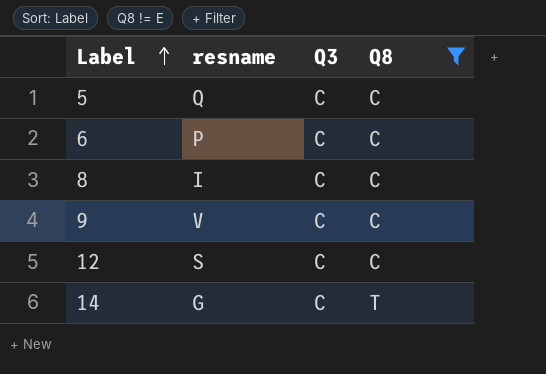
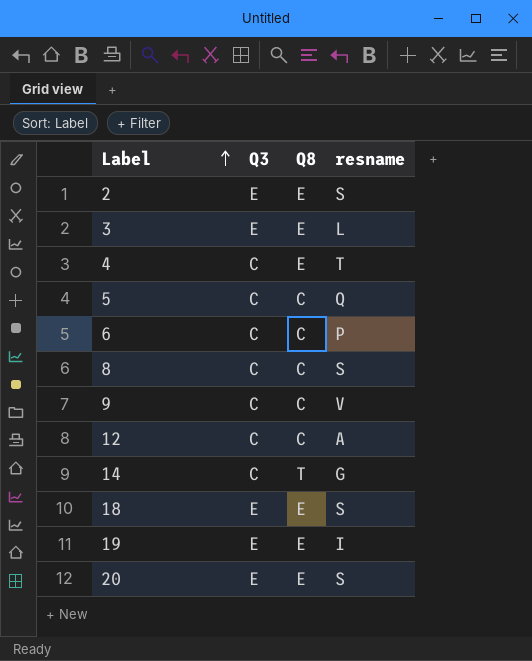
filter: Q8 != E -> none
column resname | position: 2 -> 4
8 | resname: I -> S
12 | resname: S -> A

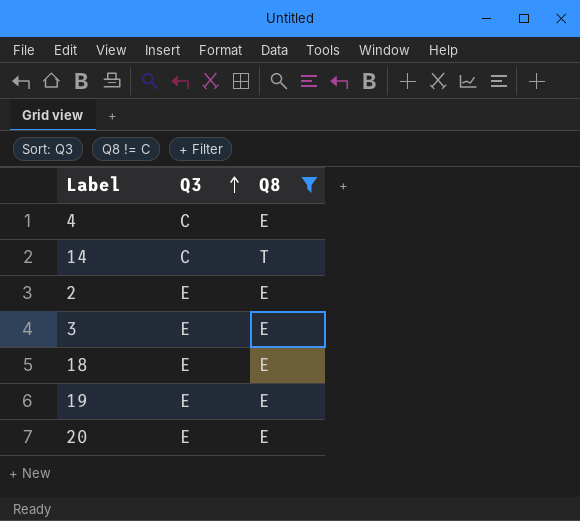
filter: none -> Q8 != C
row order: Label ascending -> Q3 ascending
column resname | position: 4 -> none

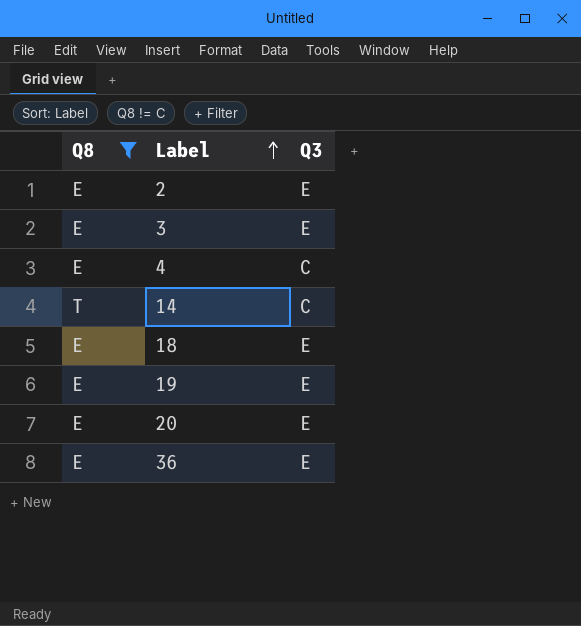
row order: Q3 ascending -> Label ascending
column Q8 | position: 3 -> 1
row 36: none -> E | E

